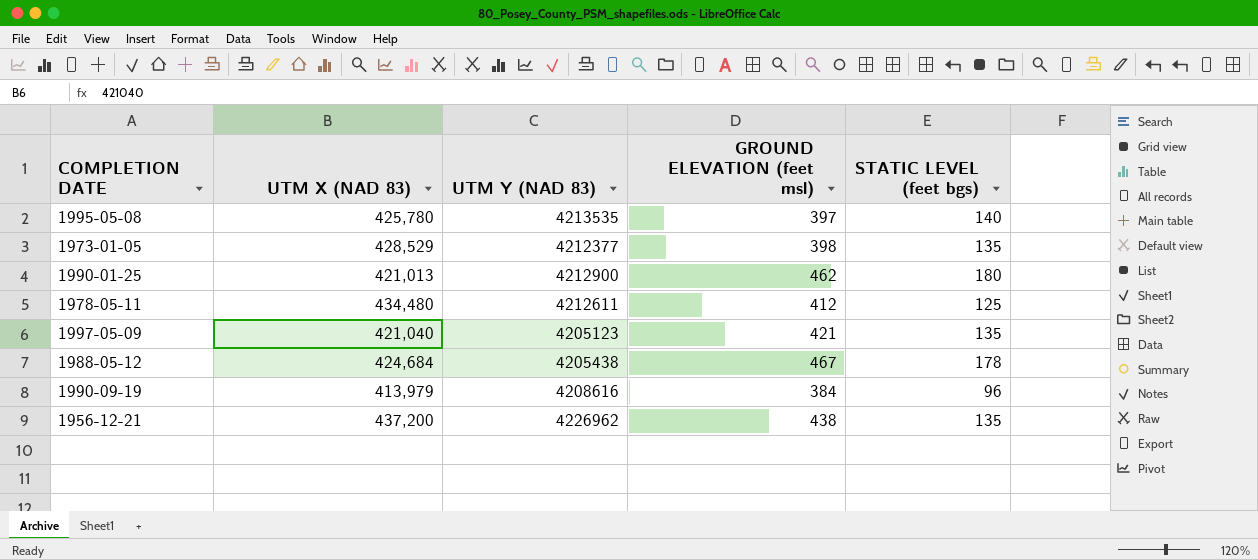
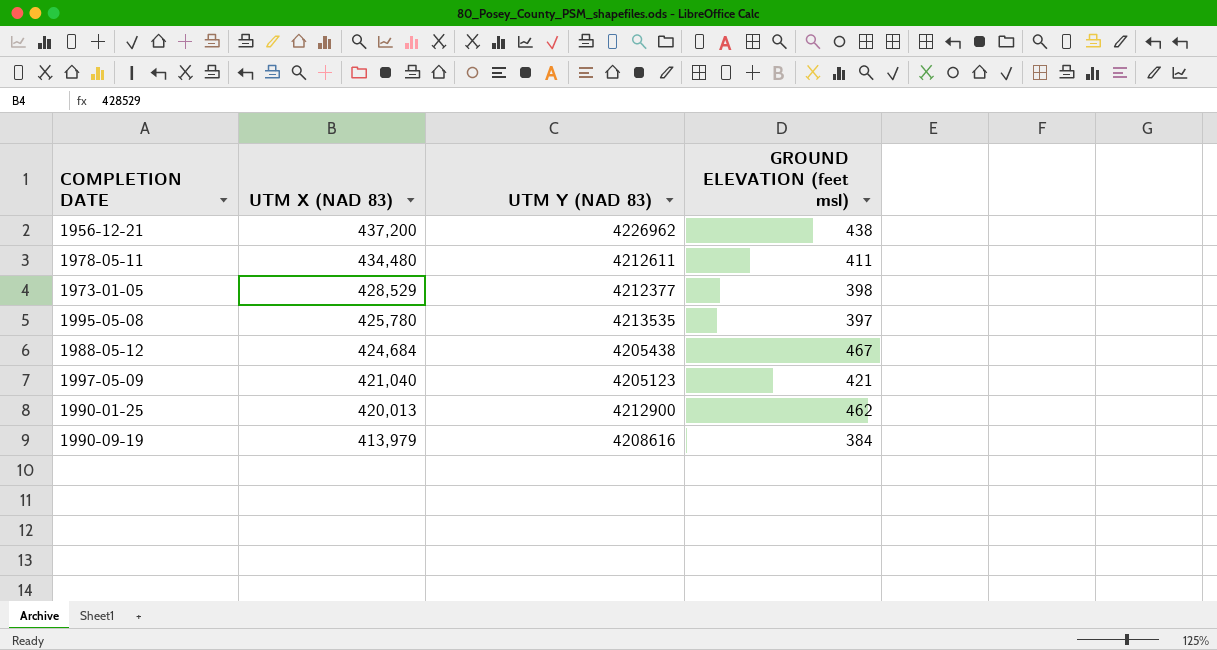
row order: none -> UTM X (NAD 83) descending
column STATIC LEVEL (feet bgs) | position: 5 -> none
1978-05-11 | GROUND ELEVATION (feet msl): 412 -> 411
1990-01-25 | UTM X (NAD 83): 421,013 -> 420,013

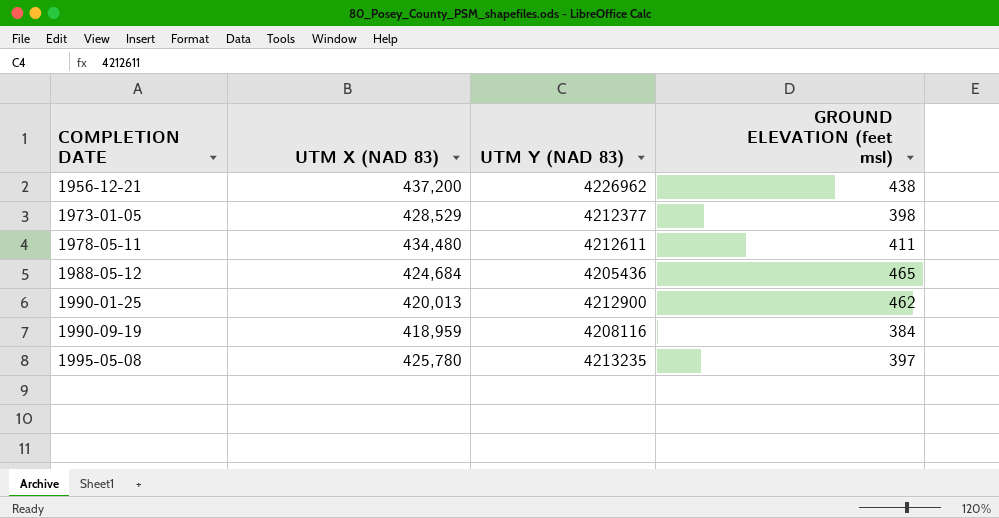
row order: UTM X (NAD 83) descending -> COMPLETION DATE ascending
row 1997-05-09: 421,040 | 4205123 | 421 -> none
1988-05-12 | UTM Y (NAD 83): 4205438 -> 4205436
1988-05-12 | GROUND ELEVATION (feet msl): 467 -> 465
1990-09-19 | UTM X (NAD 83): 413,979 -> 418,959
1990-09-19 | UTM Y (NAD 83): 4208616 -> 4208116
1995-05-08 | UTM Y (NAD 83): 4213535 -> 4213235

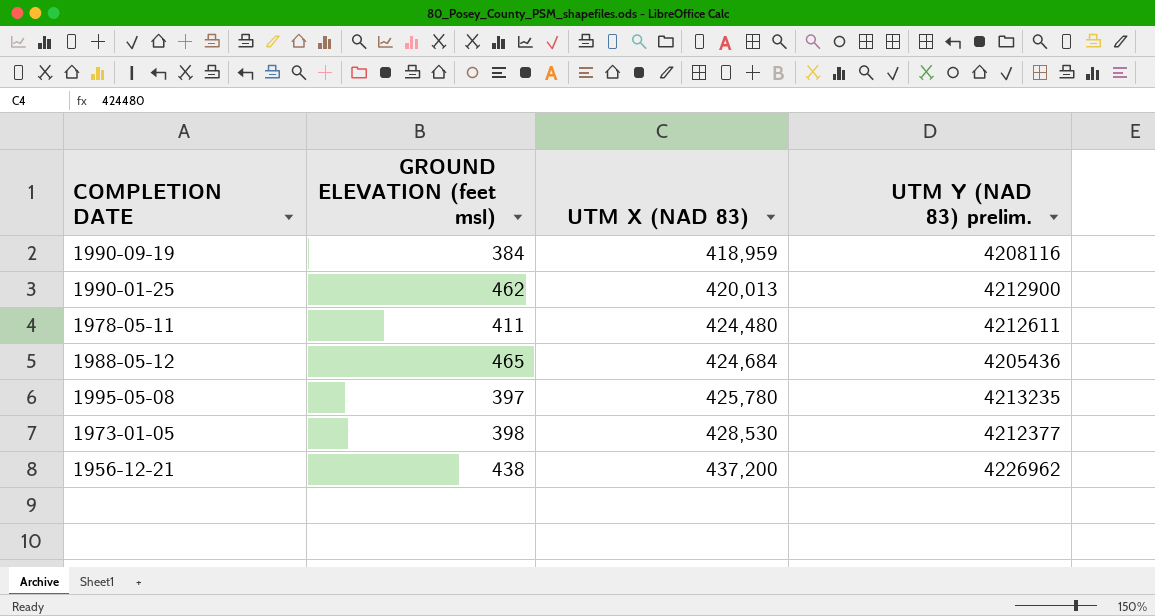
row order: COMPLETION DATE ascending -> UTM X (NAD 83) ascending
column GROUND ELEVATION (feet msl) | position: 4 -> 2
column name: UTM Y (NAD 83) -> UTM Y (NAD 83) prelim.
1978-05-11 | UTM X (NAD 83): 434,480 -> 424,480
1973-01-05 | UTM X (NAD 83): 428,529 -> 428,530

